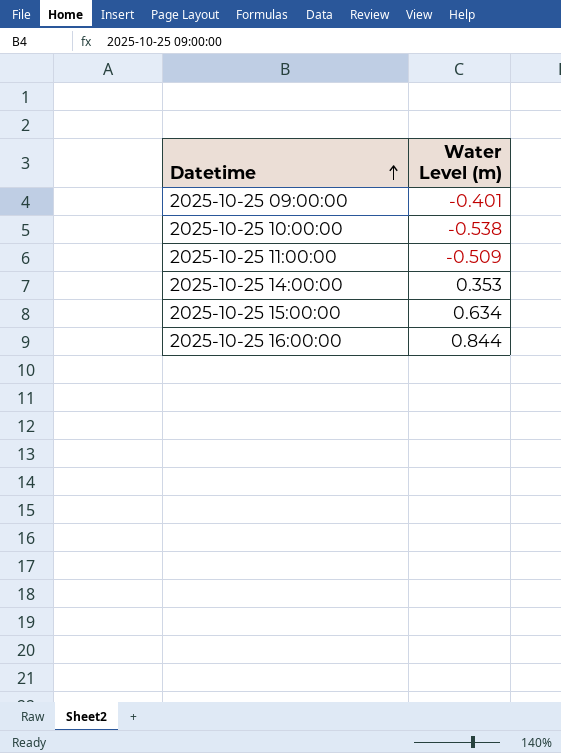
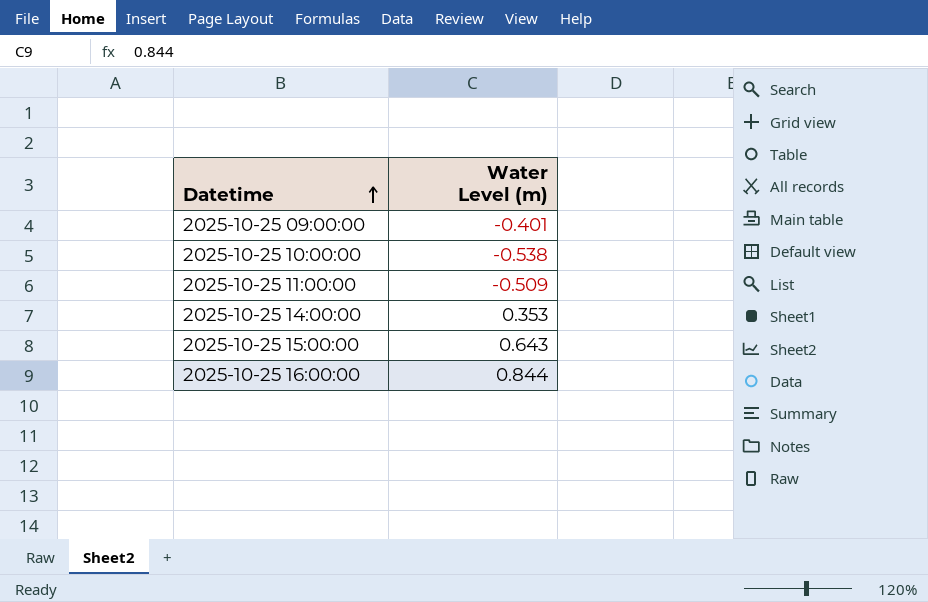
2025-10-25 15:00:00 | Water Level (m): 0.634 -> 0.643

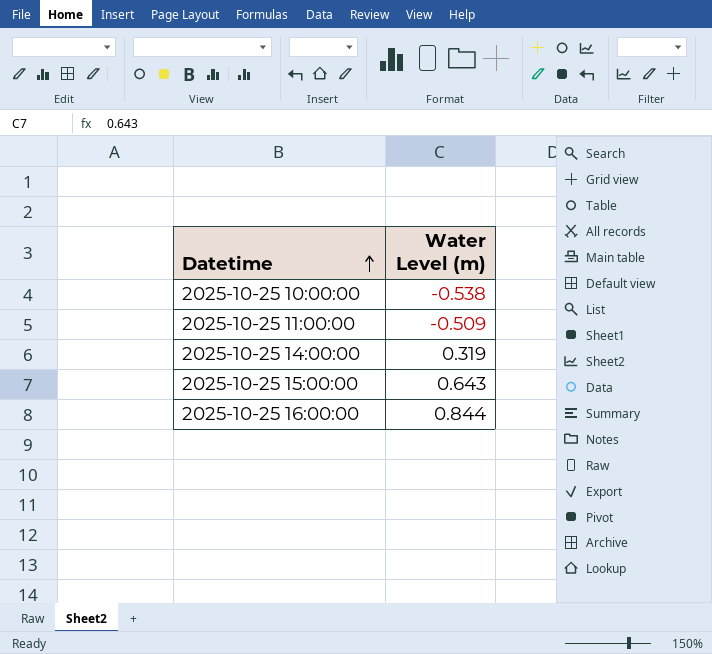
row 2025-10-25 09:00:00: -0.401 -> none
2025-10-25 14:00:00 | Water Level (m): 0.353 -> 0.319

